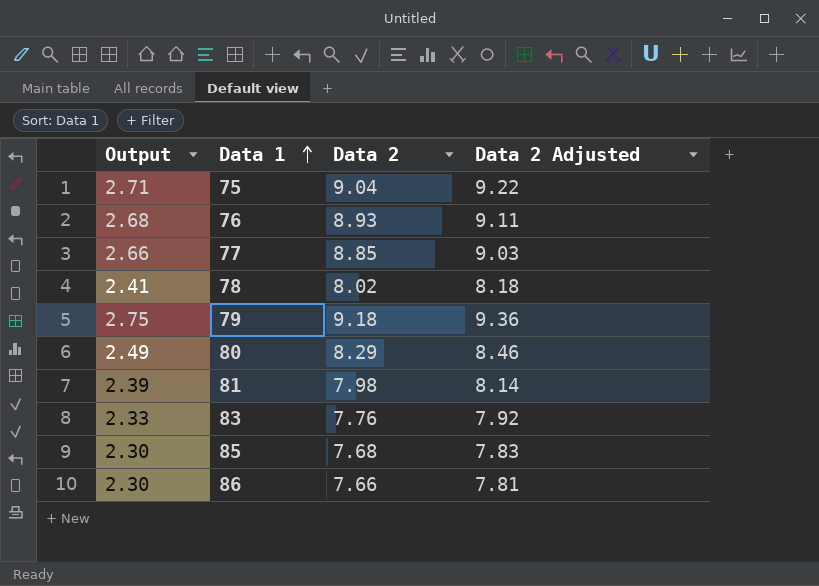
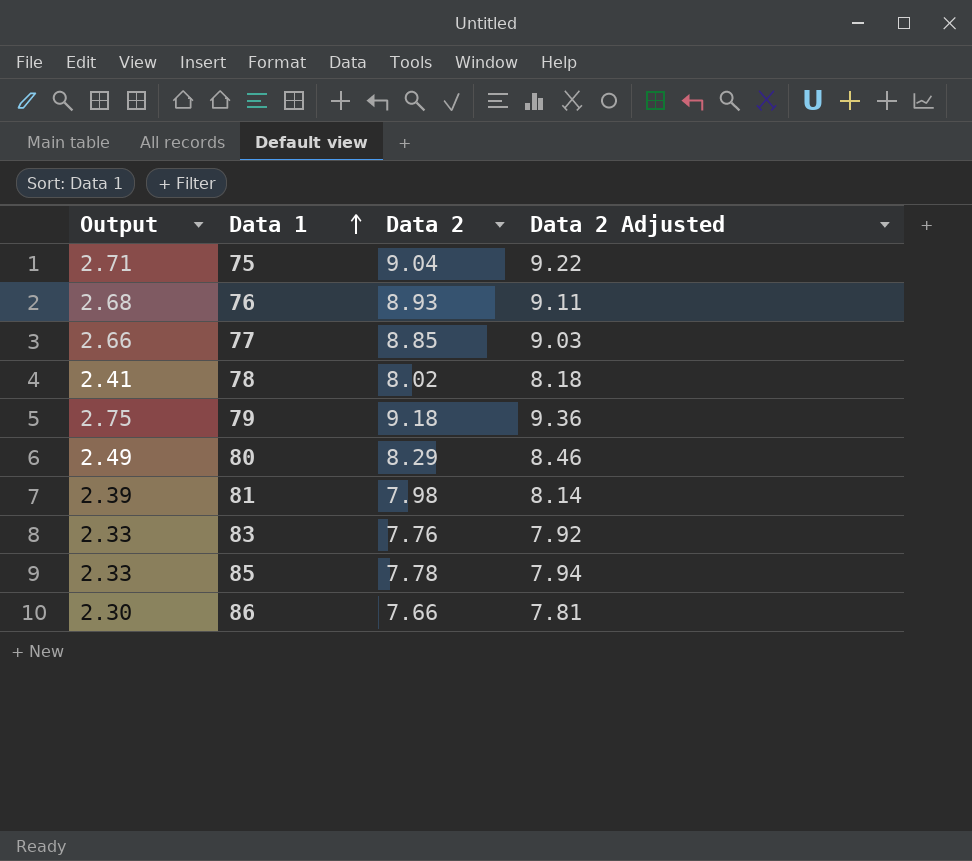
85 | Output: 2.30 -> 2.33
85 | Data 2: 7.68 -> 7.78
85 | Data 2 Adjusted: 7.83 -> 7.94

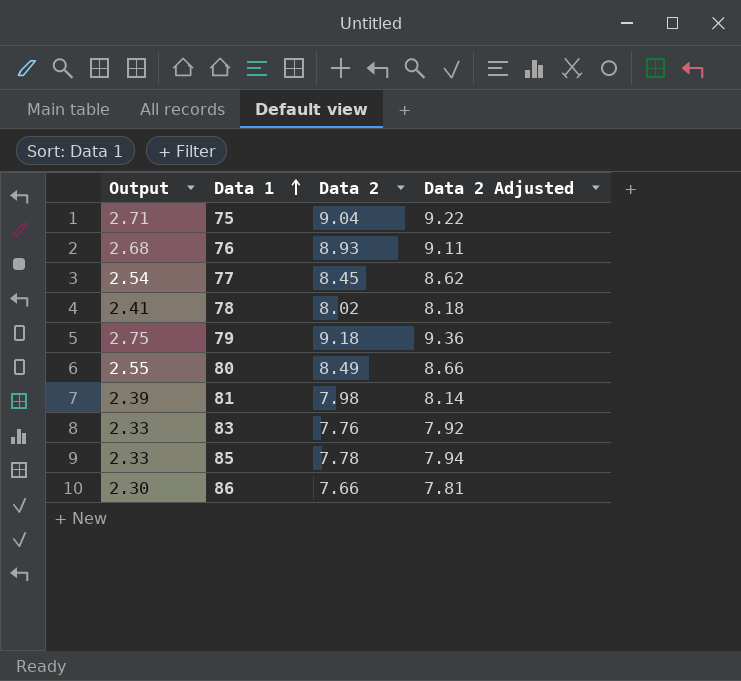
77 | Output: 2.66 -> 2.54
77 | Data 2: 8.85 -> 8.45
77 | Data 2 Adjusted: 9.03 -> 8.62
80 | Output: 2.49 -> 2.55
80 | Data 2: 8.29 -> 8.49
80 | Data 2 Adjusted: 8.46 -> 8.66

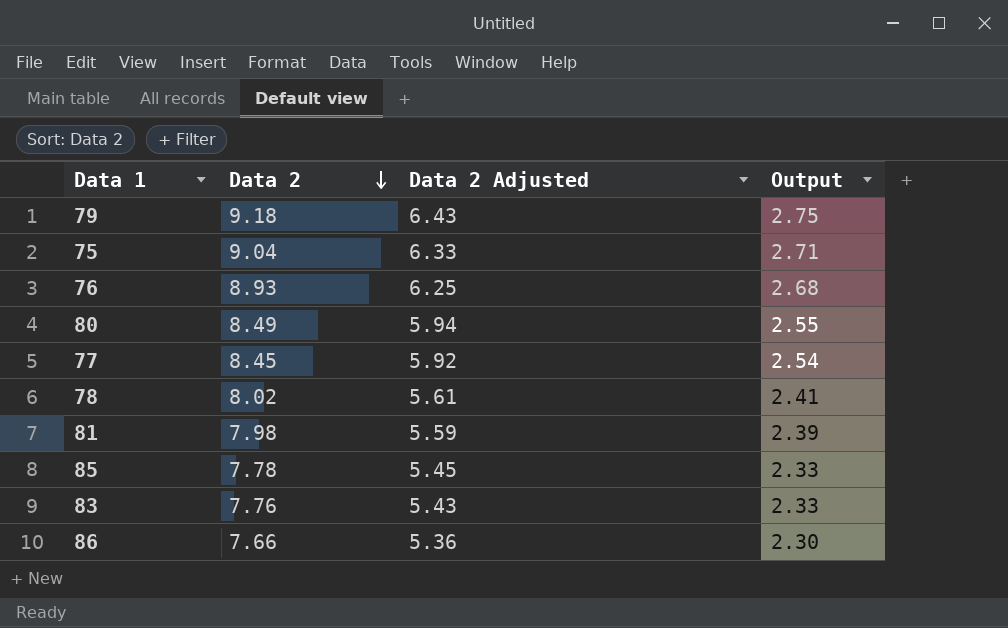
row order: Data 1 ascending -> Data 2 descending
column Data 2 Adjusted | formula: [Data 2] * 1.02 -> [Data 2] * 0.7
column Output | position: 1 -> 4

